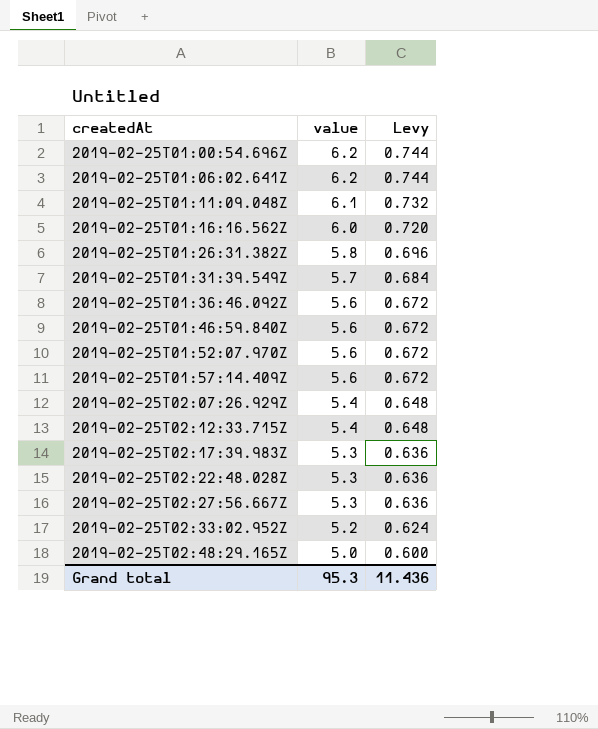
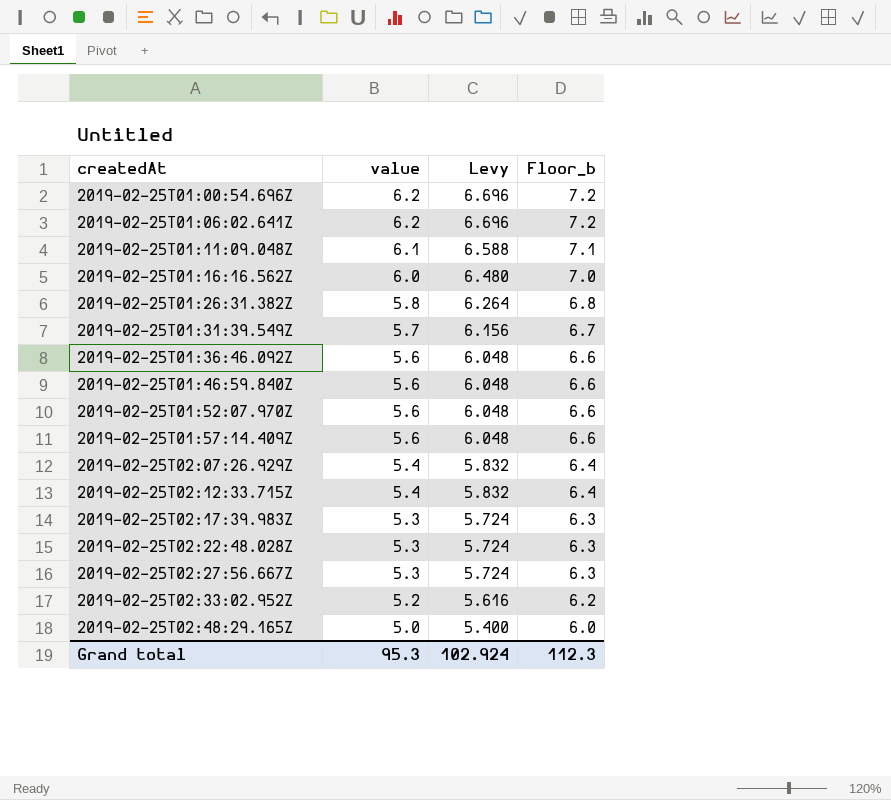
column Levy | formula: [value] * 0.12 -> [value] * 1.08
column Floor_b | formula: none -> [value] + 1
Grand total | Levy: 11.436 -> 102.924

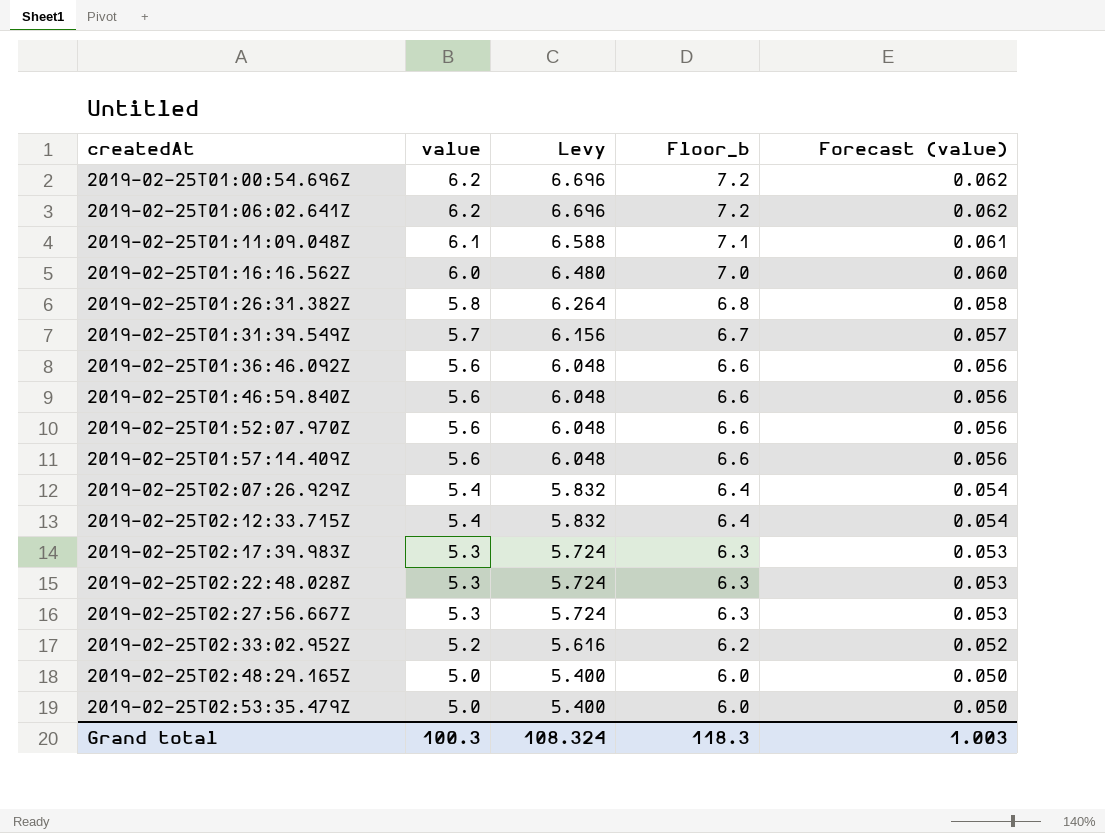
column Forecast (value) | formula: none -> [value] * 0.01
row 2019-02-25T02:53:35.479Z: none -> 5.0 | 5.400 | 6.0 | 0.050
Grand total | value: 95.3 -> 100.3
Grand total | Levy: 102.924 -> 108.324
Grand total | Floor_b: 112.3 -> 118.3

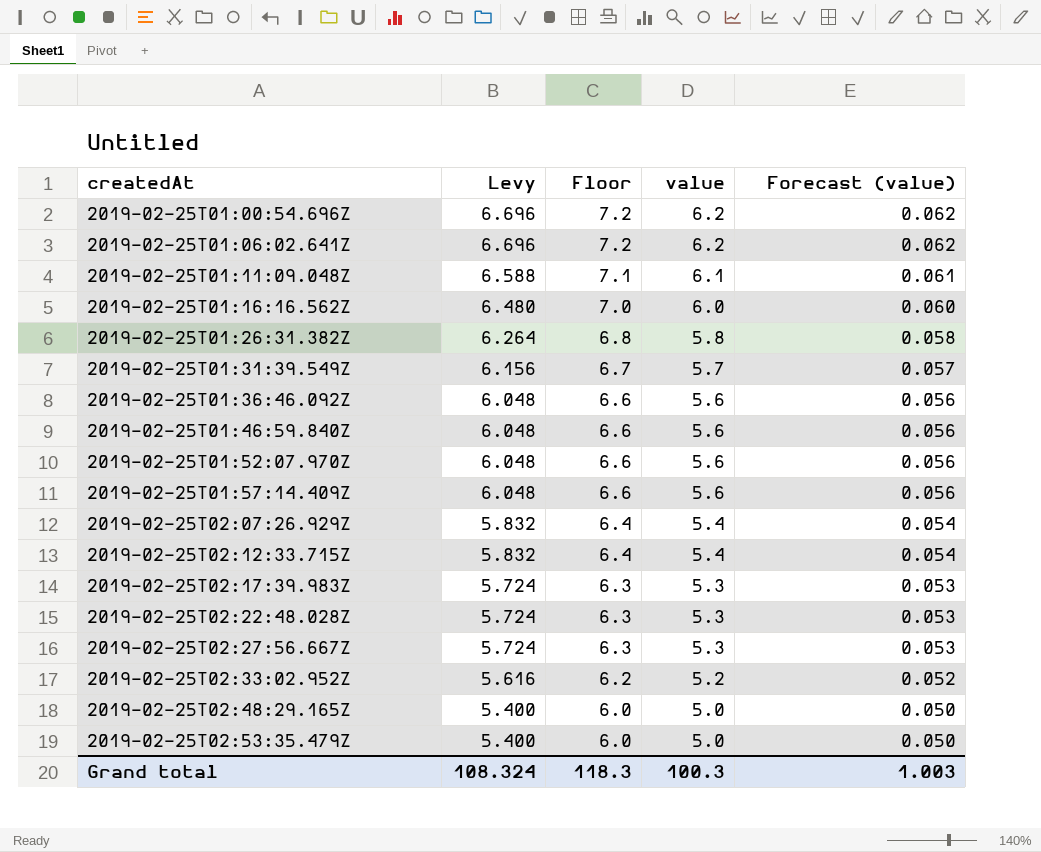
column name: Floor_b -> Floor
column value | position: 2 -> 4

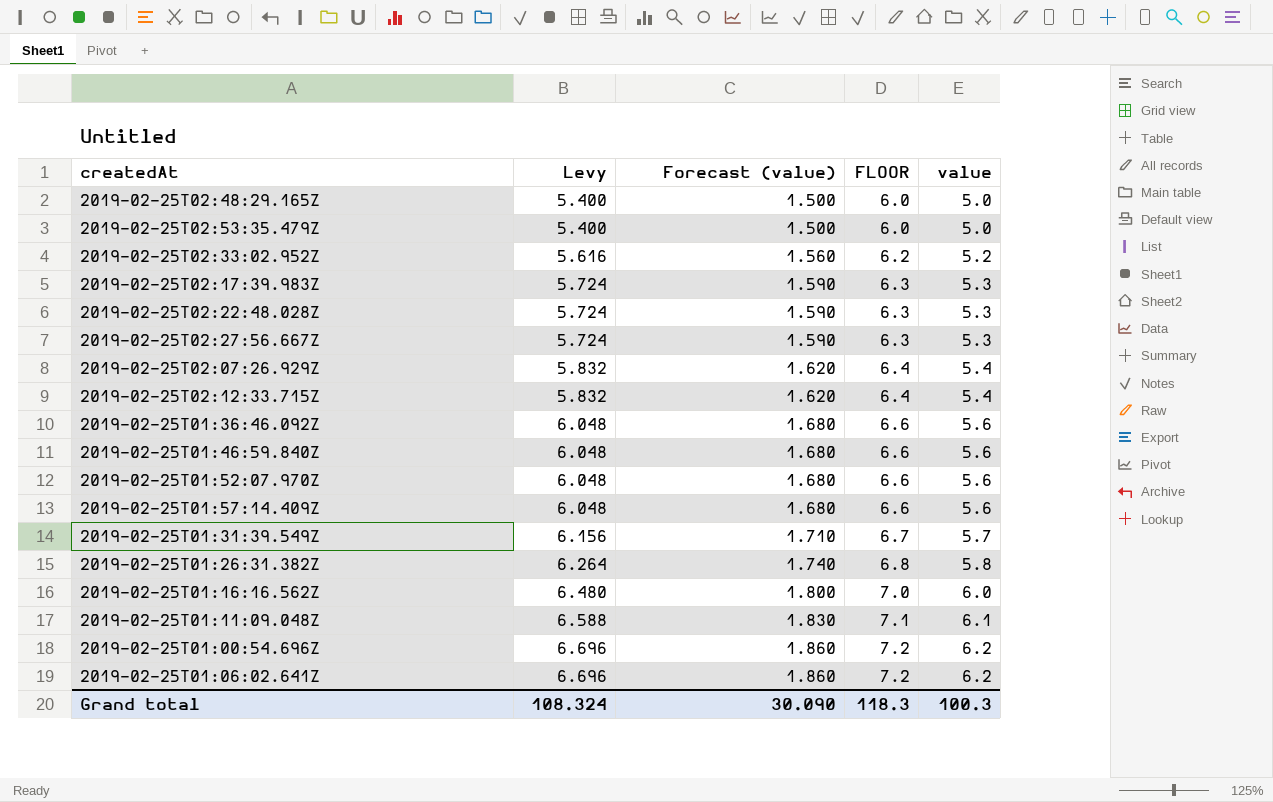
row order: createdAt ascending -> Levy ascending
column Forecast (value) | formula: [value] * 0.01 -> [value] * 0.3
column Forecast (value) | position: 5 -> 3
column name: Floor -> FLOOR
Grand total | Forecast (value): 1.003 -> 30.090

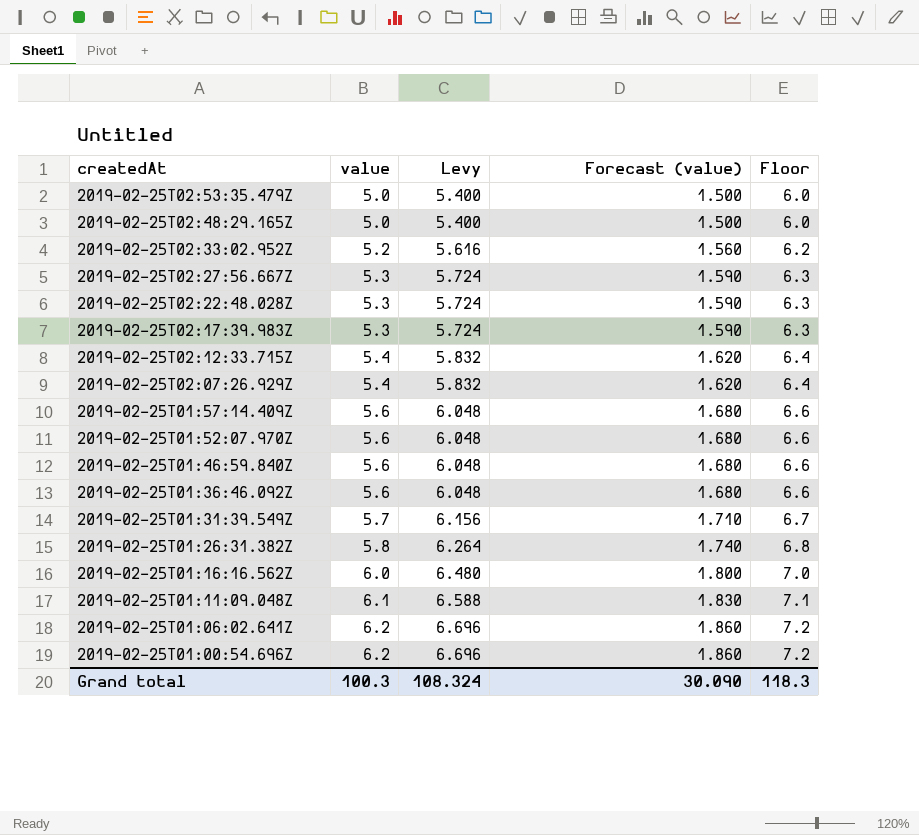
row order: Levy ascending -> createdAt descending
column value | position: 5 -> 2
column name: FLOOR -> Floor

